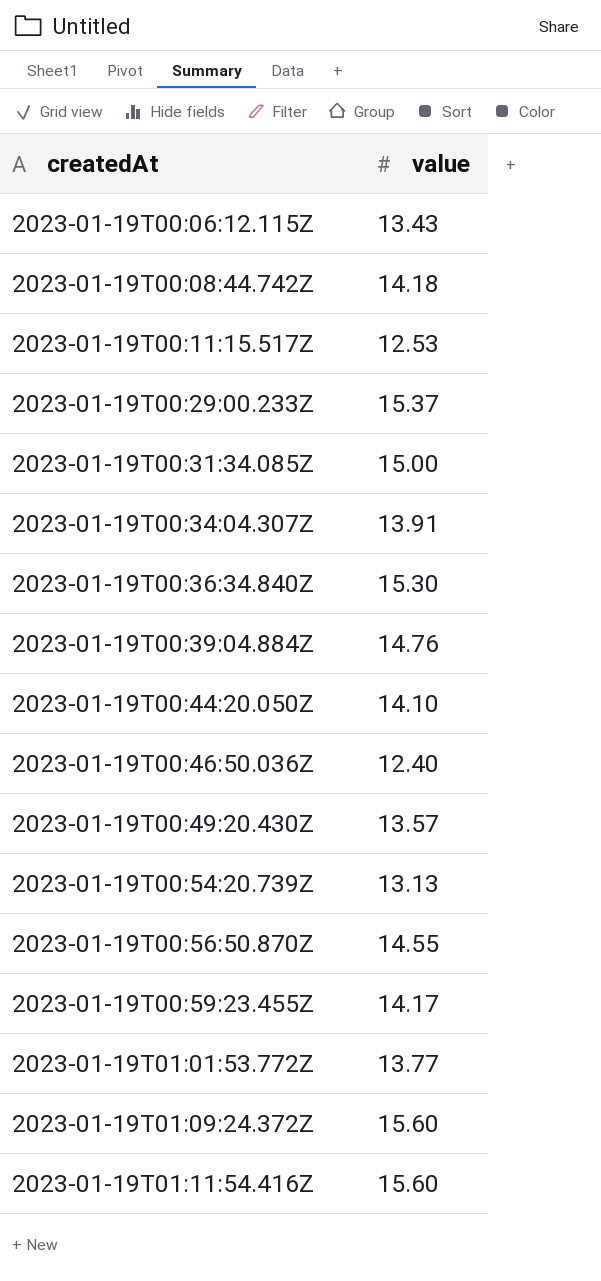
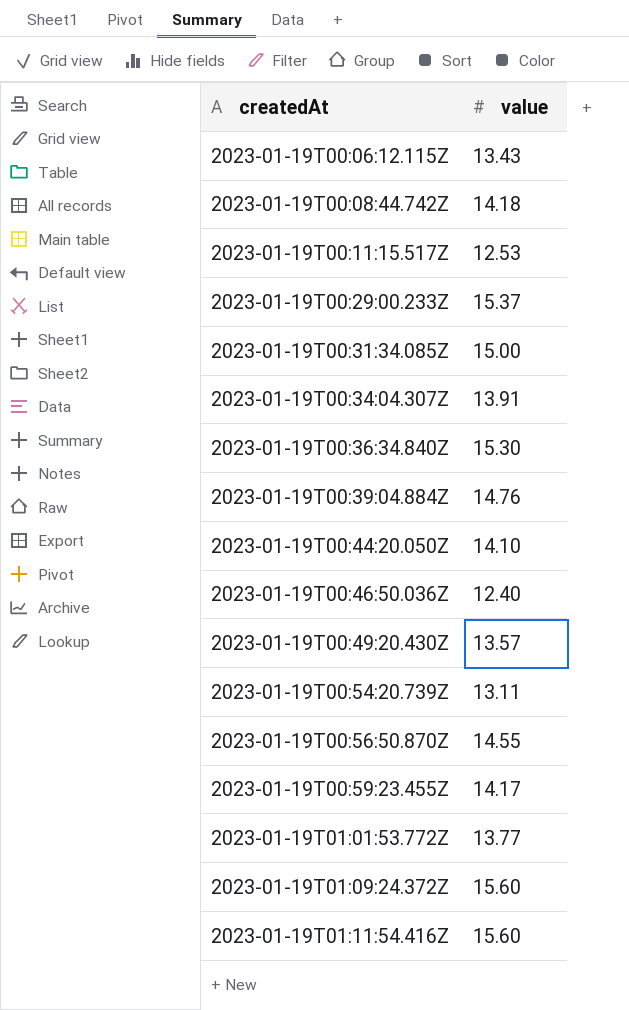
2023-01-19T00:54:20.739Z | value: 13.13 -> 13.11

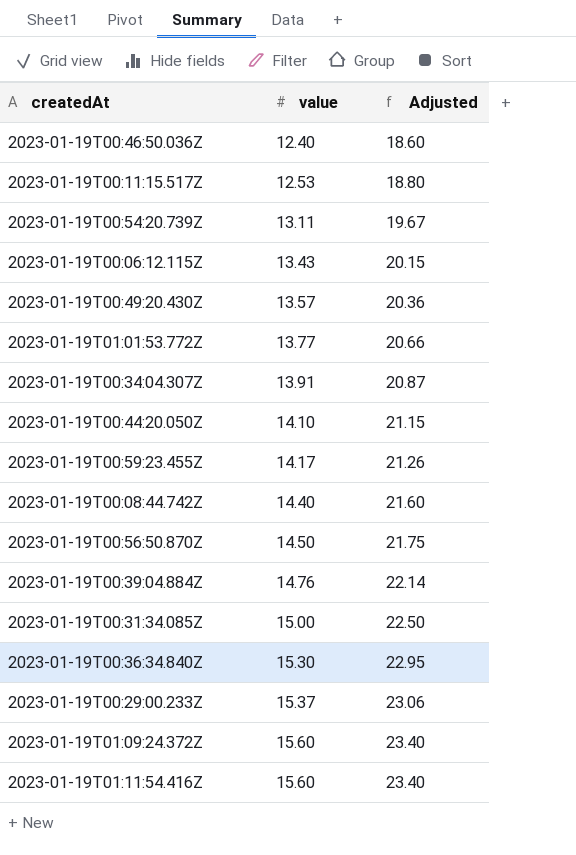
row order: createdAt ascending -> value ascending
column Adjusted | formula: none -> [value] * 1.5
2023-01-19T00:08:44.742Z | value: 14.18 -> 14.40
2023-01-19T00:56:50.870Z | value: 14.55 -> 14.50

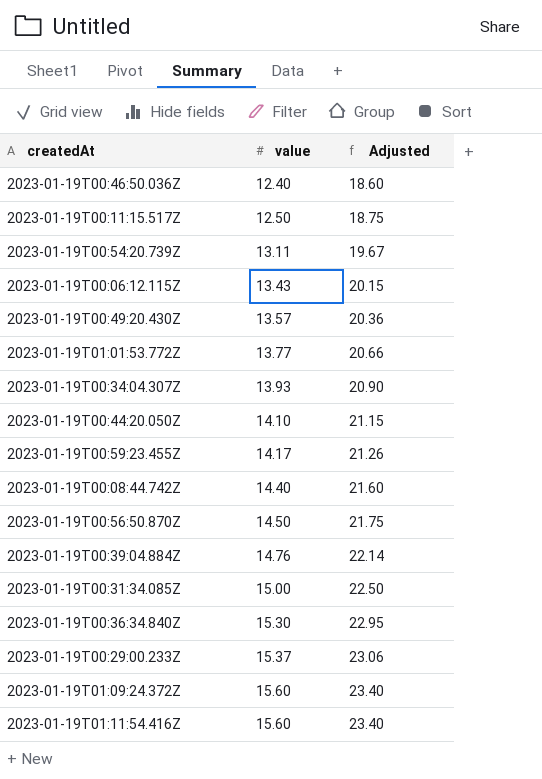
2023-01-19T00:11:15.517Z | value: 12.53 -> 12.50
2023-01-19T00:11:15.517Z | Adjusted: 18.80 -> 18.75
2023-01-19T00:34:04.307Z | value: 13.91 -> 13.93
2023-01-19T00:34:04.307Z | Adjusted: 20.87 -> 20.90

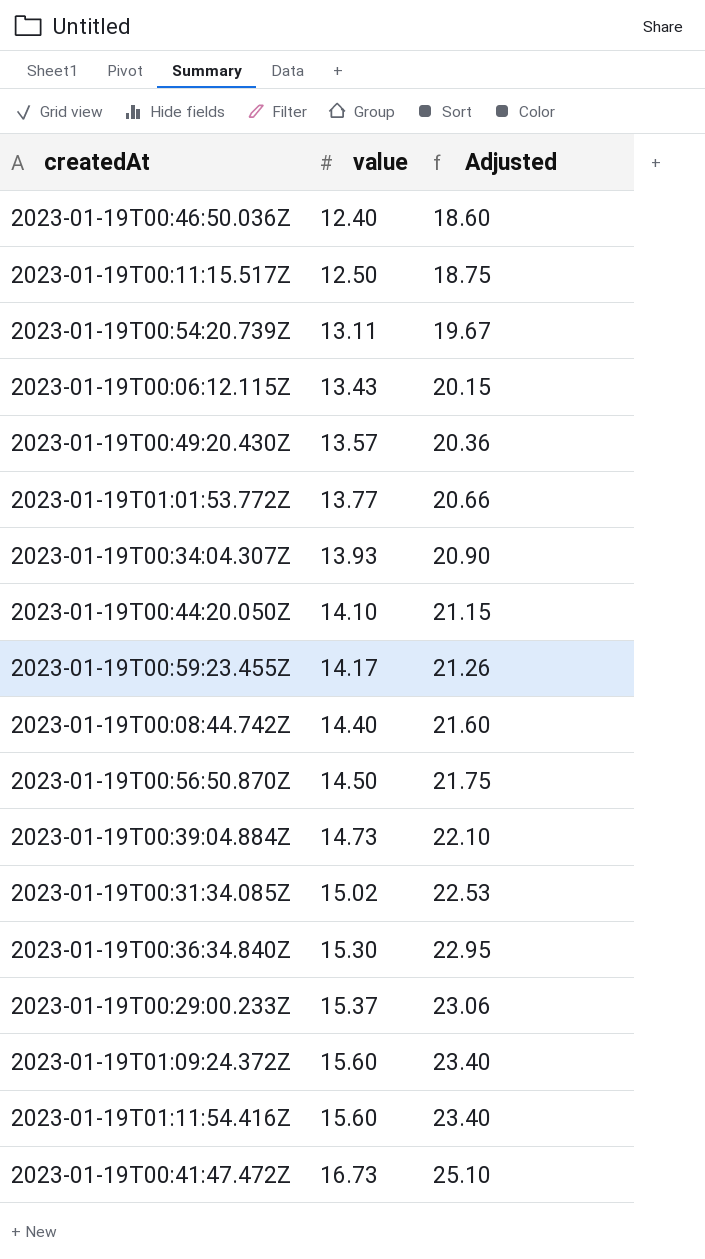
2023-01-19T00:39:04.884Z | value: 14.76 -> 14.73
2023-01-19T00:39:04.884Z | Adjusted: 22.14 -> 22.10
2023-01-19T00:31:34.085Z | value: 15.00 -> 15.02
2023-01-19T00:31:34.085Z | Adjusted: 22.50 -> 22.53
row 2023-01-19T00:41:47.472Z: none -> 16.73 | 25.10

